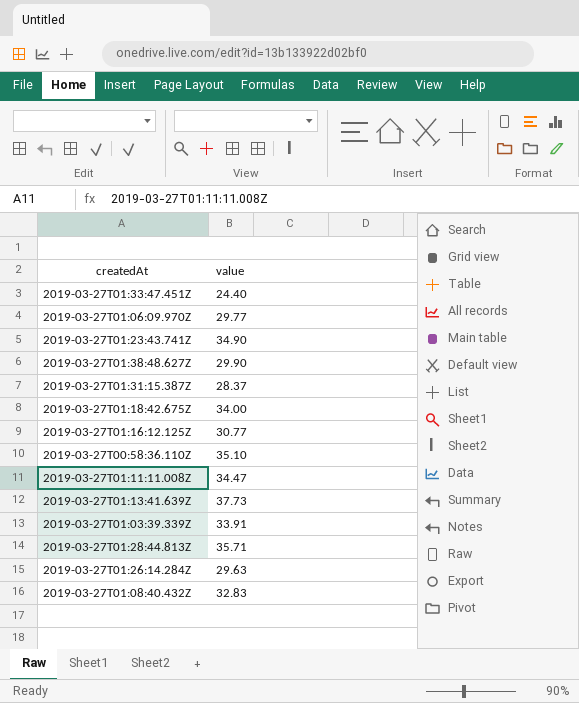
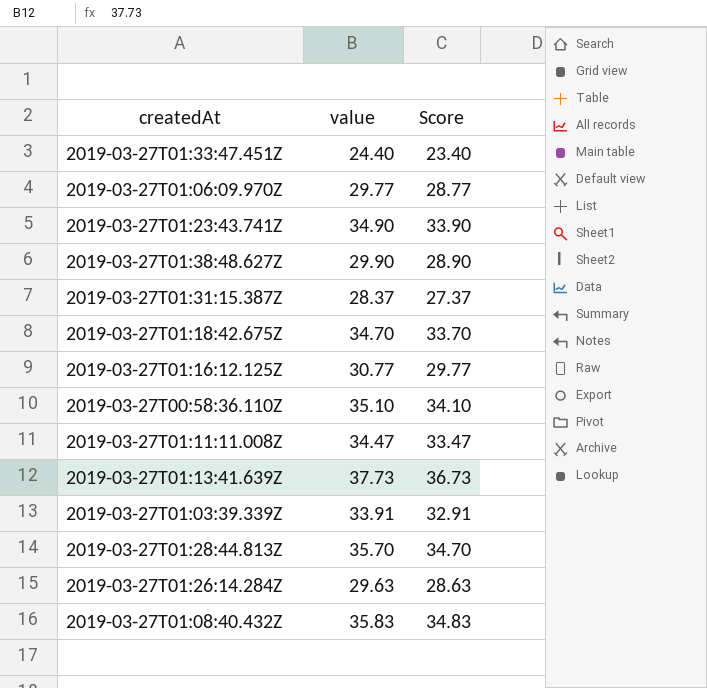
column Score | formula: none -> [value] - 1
2019-03-27T01:18:42.675Z | value: 34.00 -> 34.70
2019-03-27T01:28:44.813Z | value: 35.71 -> 35.70
2019-03-27T01:08:40.432Z | value: 32.83 -> 35.83

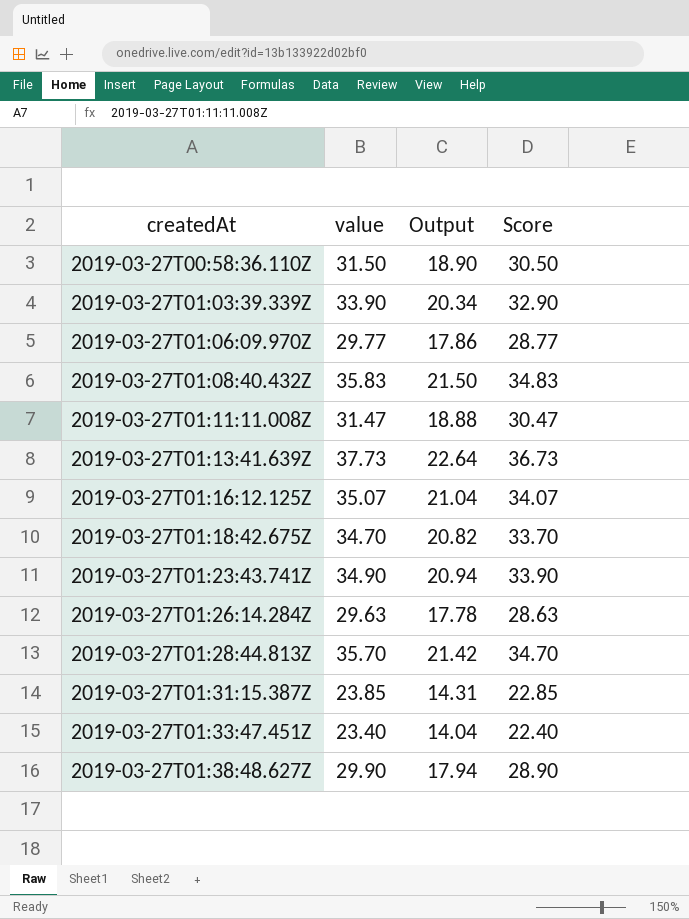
row order: none -> createdAt ascending
column Output | formula: none -> [value] * 0.6
2019-03-27T00:58:36.110Z | value: 35.10 -> 31.50
2019-03-27T00:58:36.110Z | Score: 34.10 -> 30.50
2019-03-27T01:03:39.339Z | value: 33.91 -> 33.90
2019-03-27T01:03:39.339Z | Score: 32.91 -> 32.90
2019-03-27T01:11:11.008Z | value: 34.47 -> 31.47
2019-03-27T01:11:11.008Z | Score: 33.47 -> 30.47
2019-03-27T01:16:12.125Z | value: 30.77 -> 35.07
2019-03-27T01:16:12.125Z | Score: 29.77 -> 34.07
2019-03-27T01:31:15.387Z | value: 28.37 -> 23.85
2019-03-27T01:31:15.387Z | Score: 27.37 -> 22.85
2019-03-27T01:33:47.451Z | value: 24.40 -> 23.40
2019-03-27T01:33:47.451Z | Score: 23.40 -> 22.40

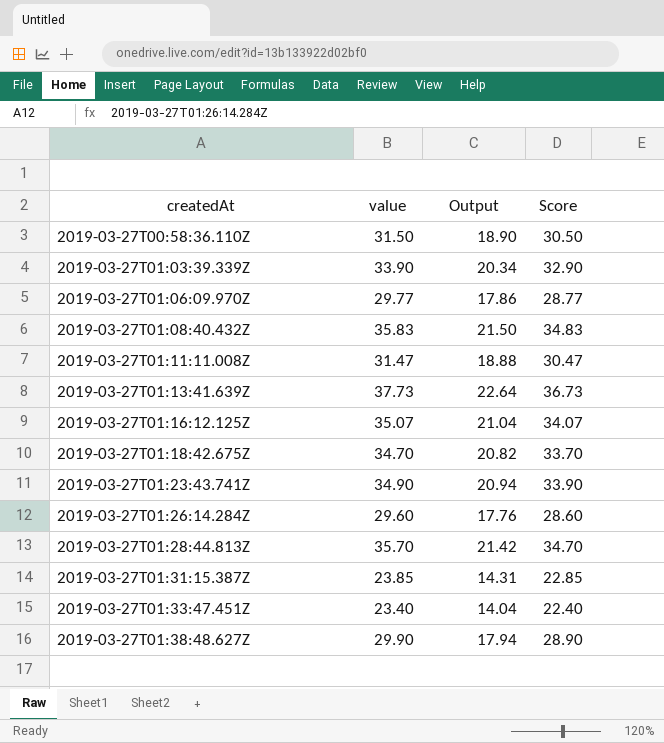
2019-03-27T01:26:14.284Z | value: 29.63 -> 29.60
2019-03-27T01:26:14.284Z | Output: 17.78 -> 17.76
2019-03-27T01:26:14.284Z | Score: 28.63 -> 28.60

